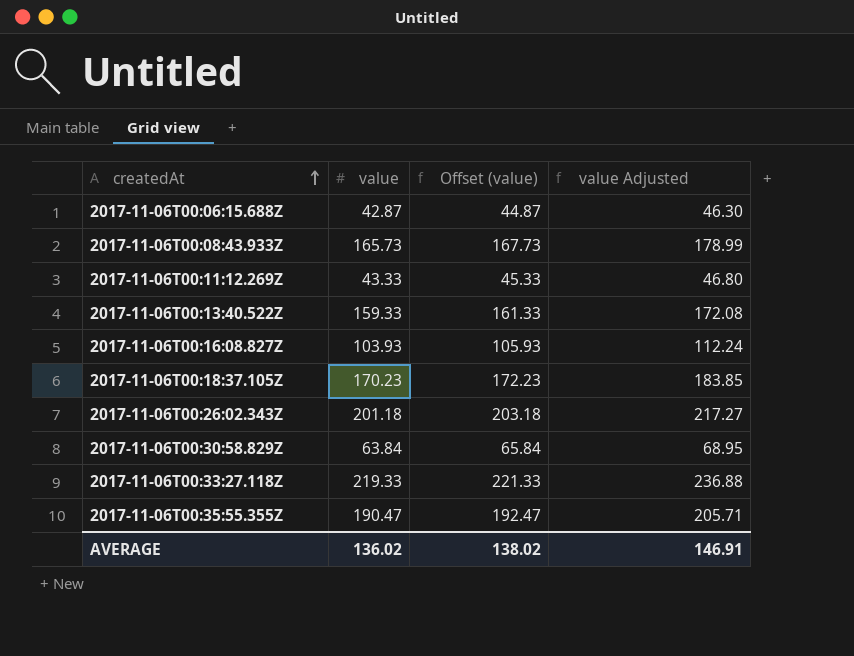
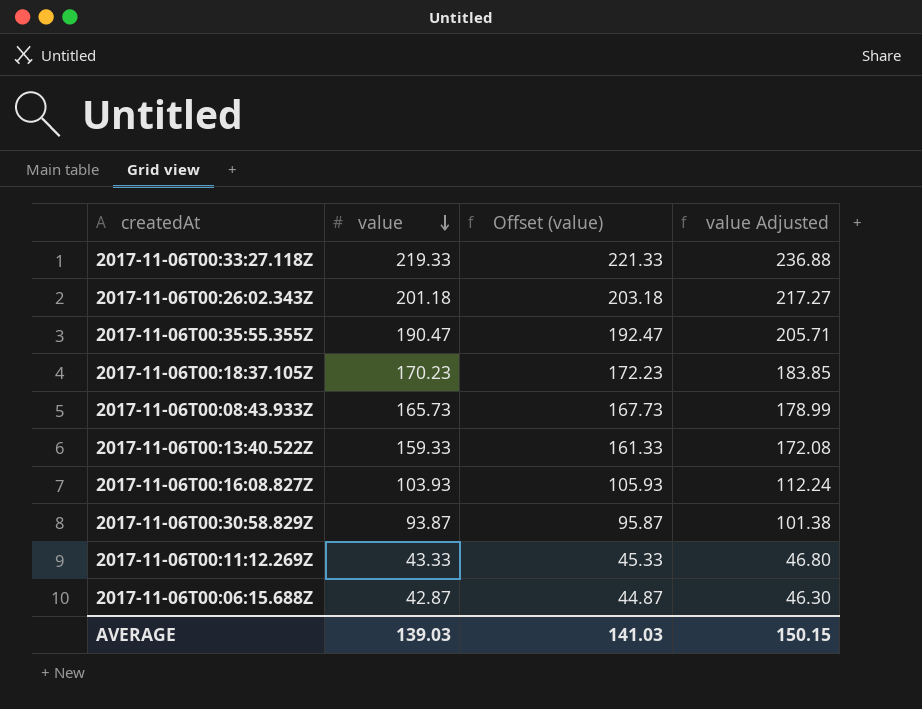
row order: createdAt ascending -> value descending
2017-11-06T00:30:58.829Z | value: 63.84 -> 93.87
2017-11-06T00:30:58.829Z | Offset (value): 65.84 -> 95.87
2017-11-06T00:30:58.829Z | value Adjusted: 68.95 -> 101.38
AVERAGE | value: 136.02 -> 139.03
AVERAGE | Offset (value): 138.02 -> 141.03
AVERAGE | value Adjusted: 146.91 -> 150.15

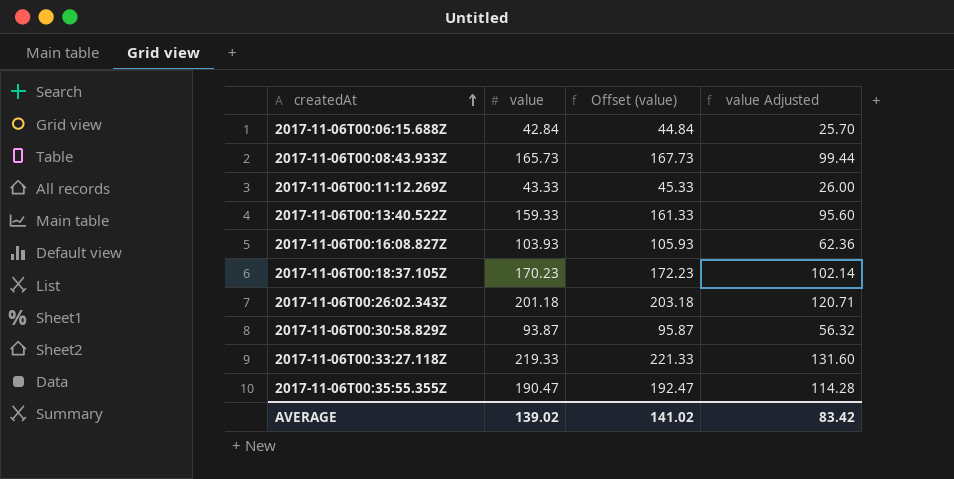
row order: value descending -> createdAt ascending
column value Adjusted | formula: [value] * 1.08 -> [value] * 0.6
2017-11-06T00:06:15.688Z | value: 42.87 -> 42.84
2017-11-06T00:06:15.688Z | Offset (value): 44.87 -> 44.84
AVERAGE | value: 139.03 -> 139.02
AVERAGE | Offset (value): 141.03 -> 141.02
AVERAGE | value Adjusted: 150.15 -> 83.42

